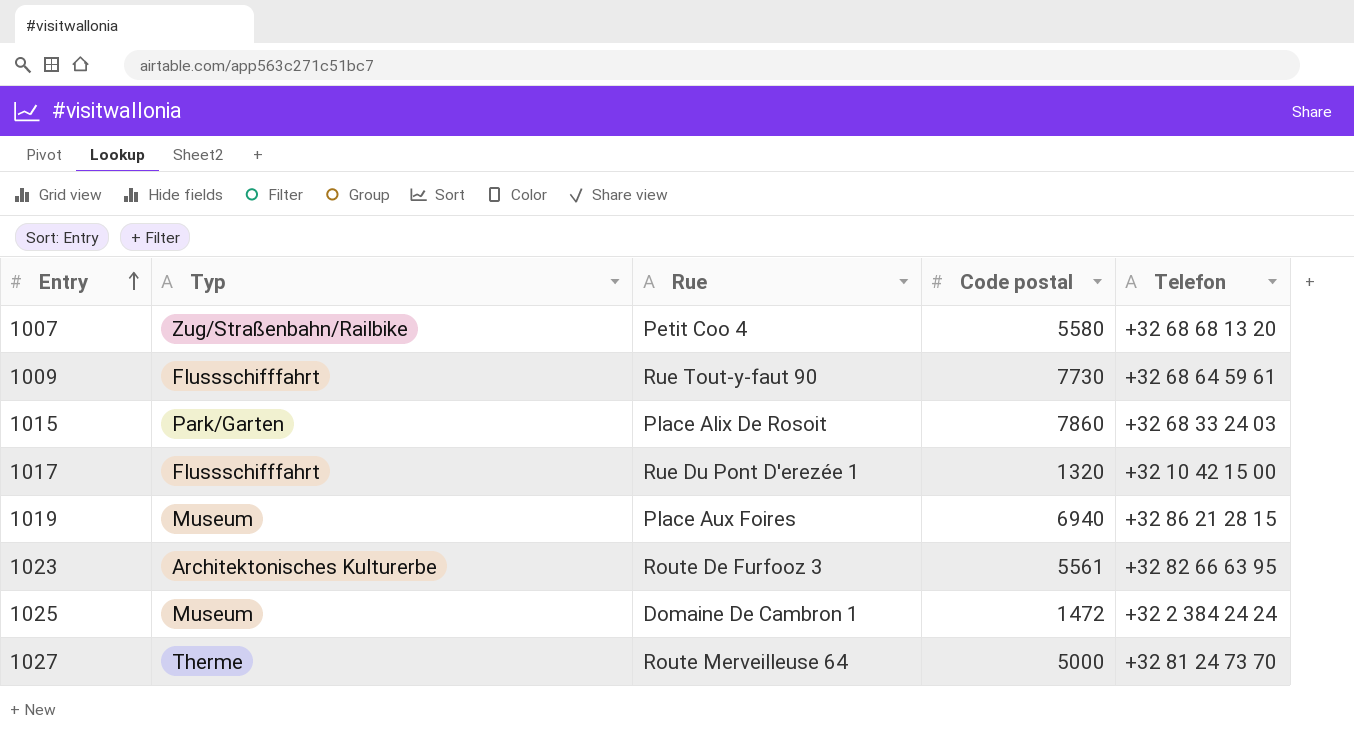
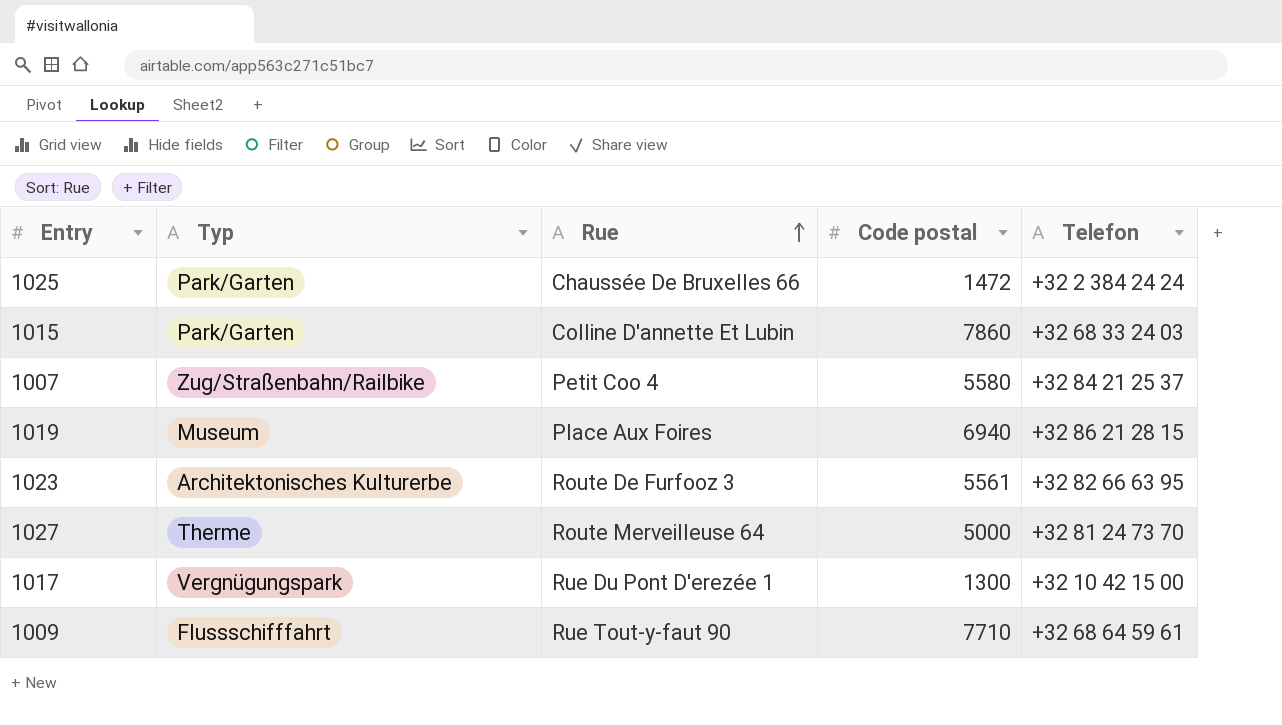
row order: Entry ascending -> Rue ascending
1025 | Typ: Museum -> Park/Garten
1025 | Rue: Domaine De Cambron 1 -> Chaussée De Bruxelles 66
1015 | Rue: Place Alix De Rosoit -> Colline D'annette Et Lubin
1007 | Telefon: +32 68 68 13 20 -> +32 84 21 25 37
1017 | Typ: Flussschifffahrt -> Vergnügungspark
1017 | Code postal: 1320 -> 1300
1009 | Code postal: 7730 -> 7710

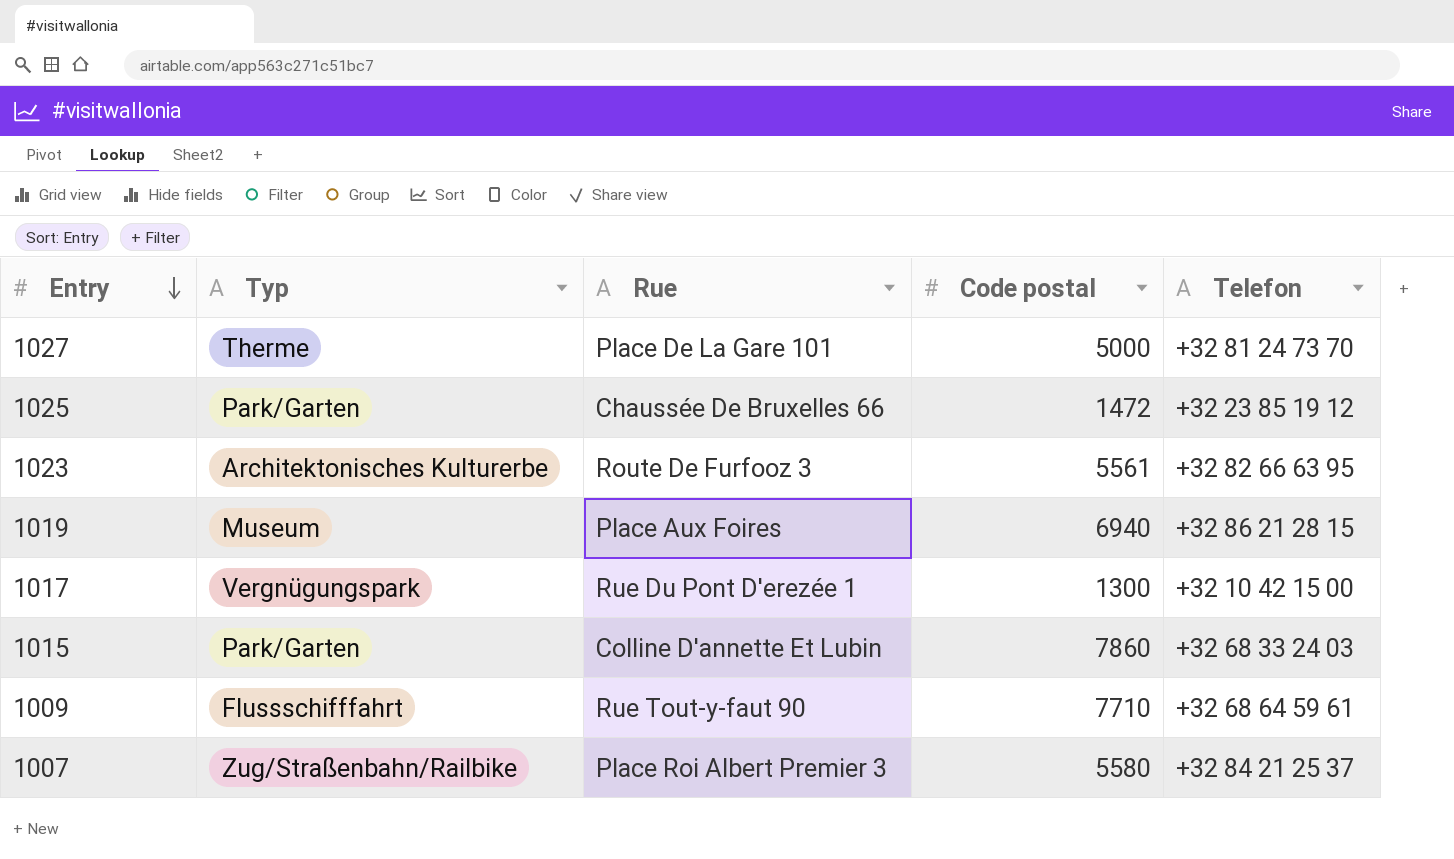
row order: Rue ascending -> Entry descending
1027 | Rue: Route Merveilleuse 64 -> Place De La Gare 101
1025 | Telefon: +32 2 384 24 24 -> +32 23 85 19 12
1007 | Rue: Petit Coo 4 -> Place Roi Albert Premier 3

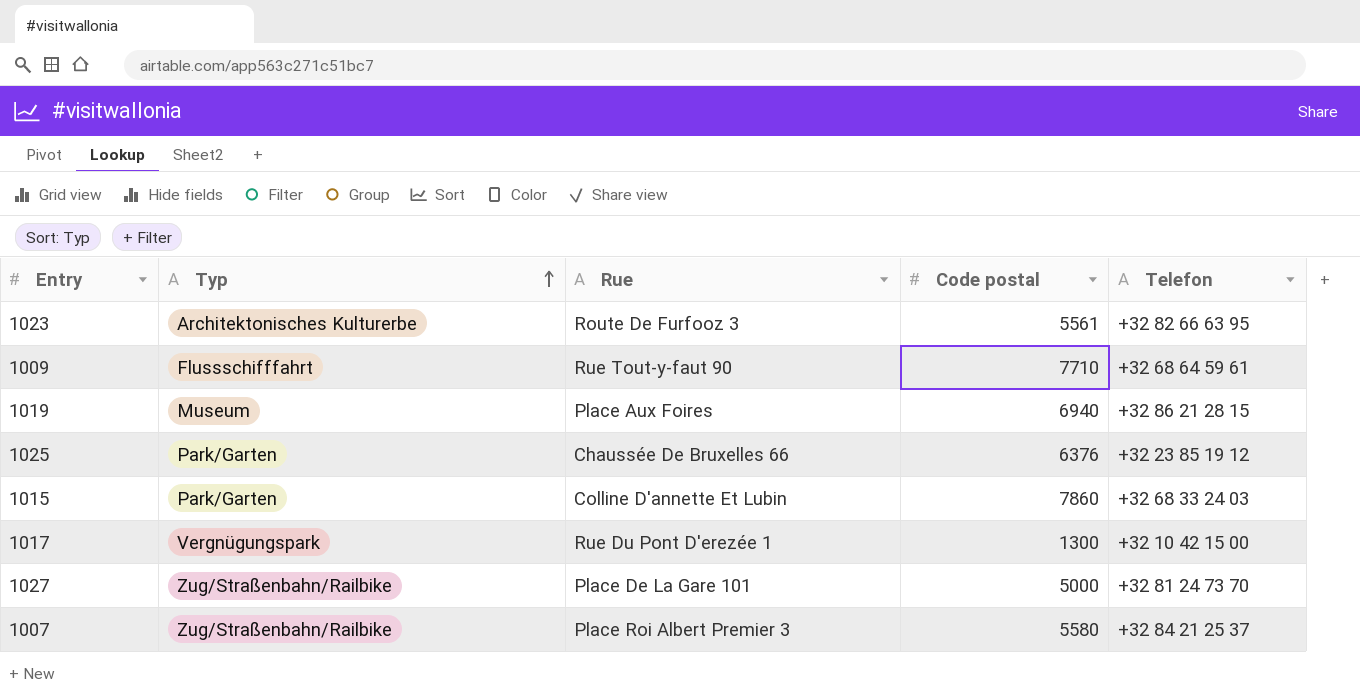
row order: Entry descending -> Typ ascending
1025 | Code postal: 1472 -> 6376
1027 | Typ: Therme -> Zug/Straßenbahn/Railbike

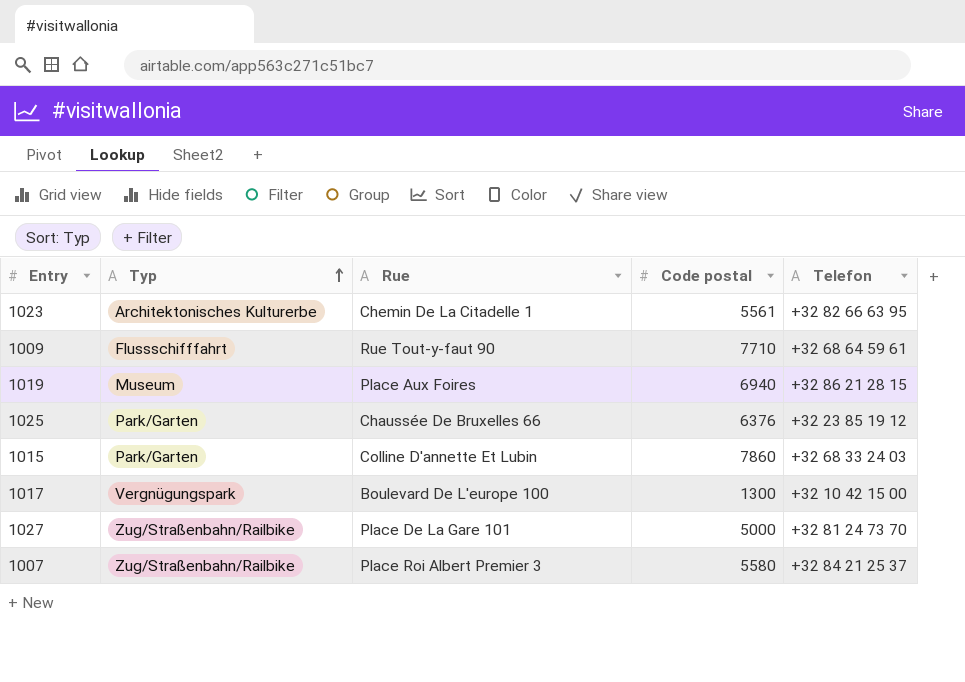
1023 | Rue: Route De Furfooz 3 -> Chemin De La Citadelle 1
1017 | Rue: Rue Du Pont D'erezée 1 -> Boulevard De L'europe 100

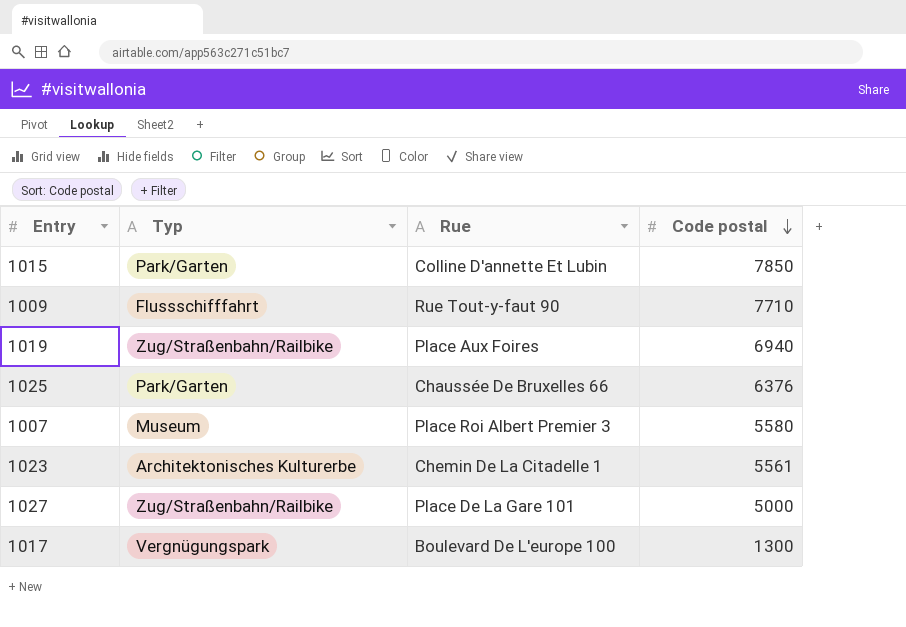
row order: Typ ascending -> Code postal descending
column Telefon | position: 5 -> none
1015 | Code postal: 7860 -> 7850
1019 | Typ: Museum -> Zug/Straßenbahn/Railbike
1007 | Typ: Zug/Straßenbahn/Railbike -> Museum

